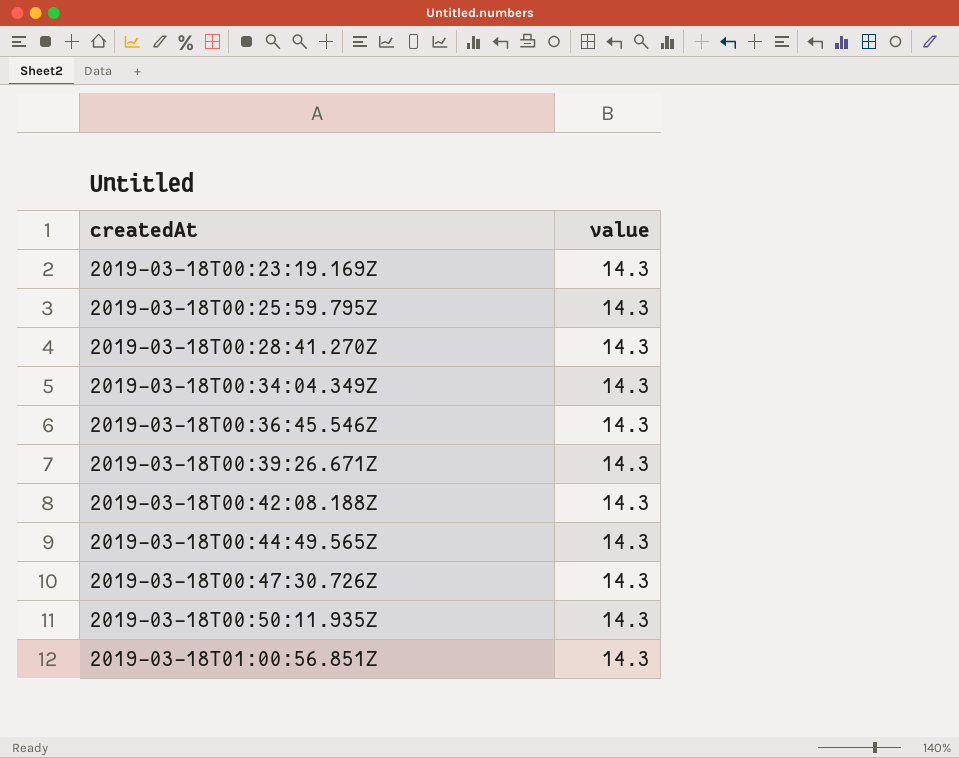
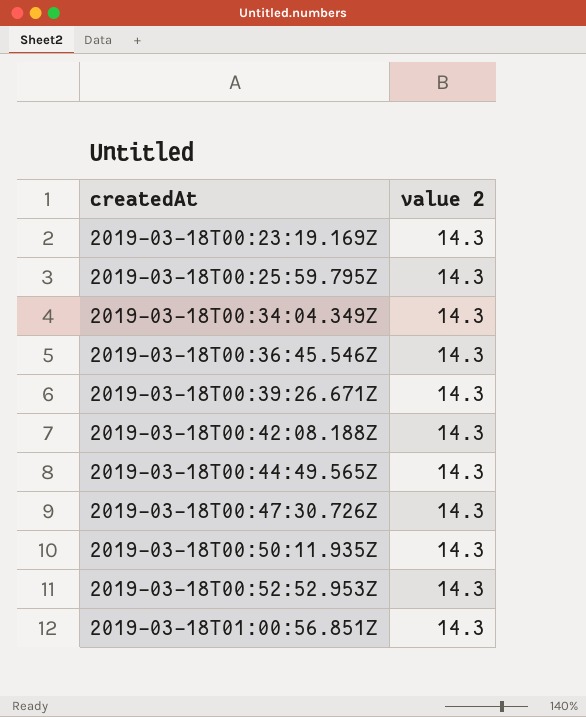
column name: value -> value 2
row 2019-03-18T00:28:41.270Z: 14.3 -> none
row 2019-03-18T00:52:52.953Z: none -> 14.3

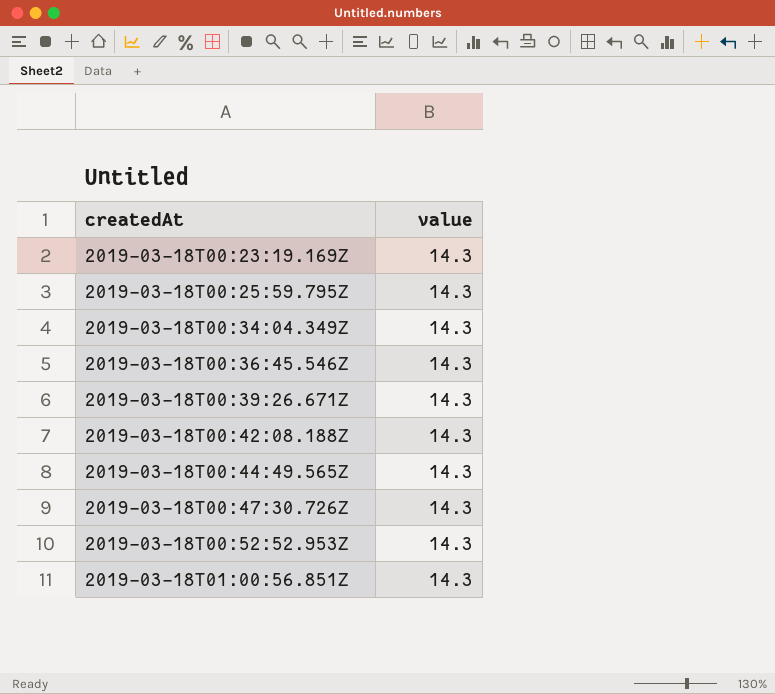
column name: value 2 -> value
row 2019-03-18T00:50:11.935Z: 14.3 -> none

